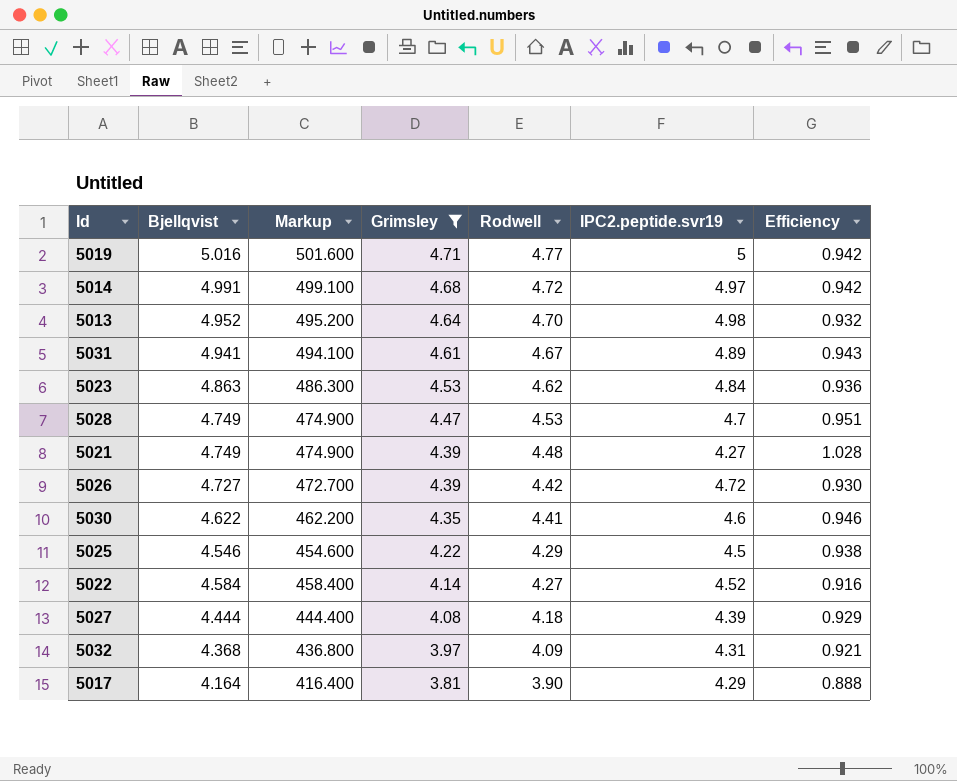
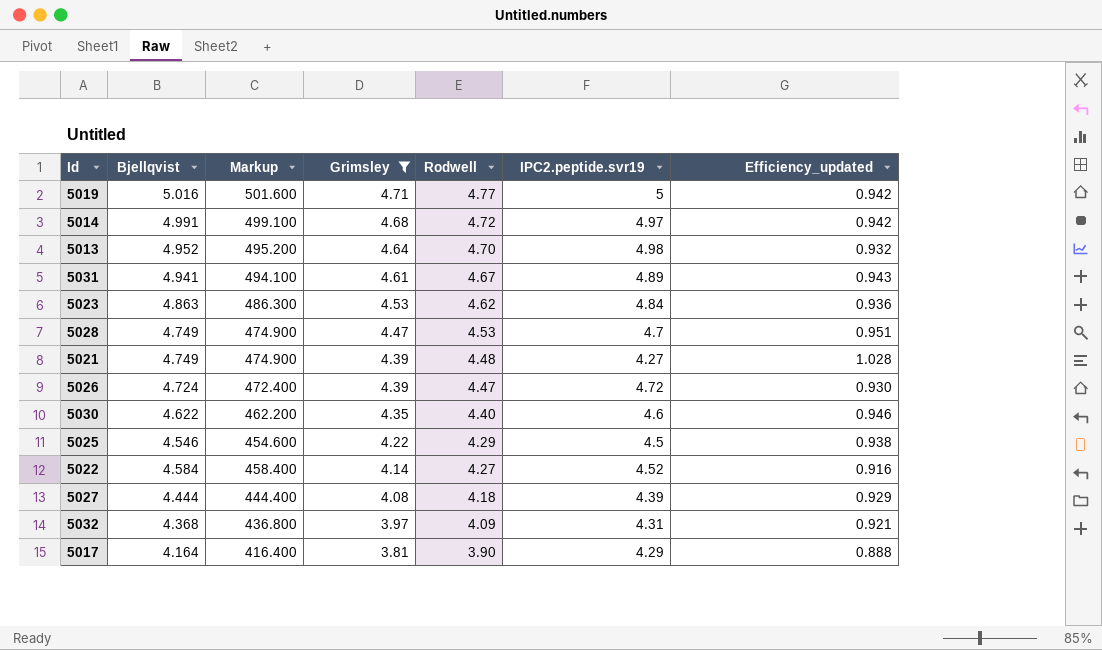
column name: Efficiency -> Efficiency_updated
5026 | Bjellqvist: 4.727 -> 4.724
5026 | Markup: 472.700 -> 472.400
5026 | Rodwell: 4.42 -> 4.47
5030 | Rodwell: 4.41 -> 4.40

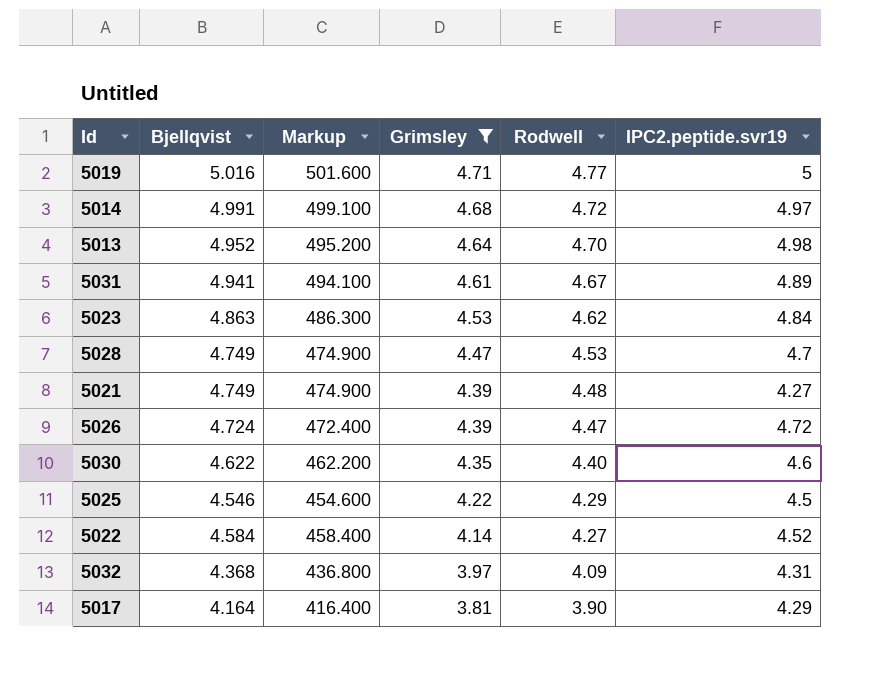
column Efficiency_updated | formula: [Grimsley] / [IPC2.peptide.svr19] -> none
row 5027: 4.444 | 444.400 | 4.08 | 4.18 | 4.39 | 0.929 -> none

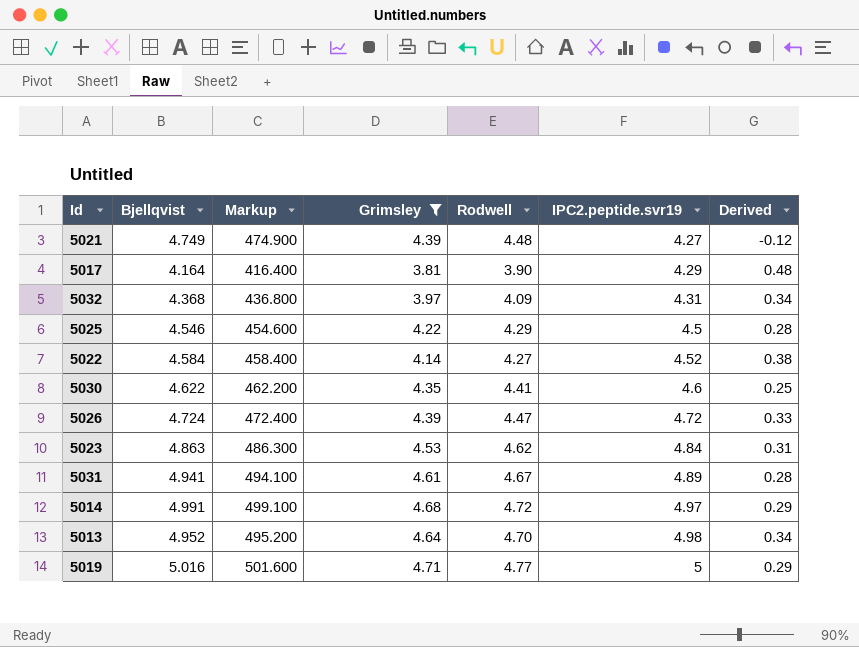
row order: Grimsley descending -> IPC2.peptide.svr19 ascending
column Derived | formula: none -> [IPC2.peptide.svr19] - [Grimsley]
row 5028: 4.749 | 474.900 | 4.47 | 4.53 | 4.7 -> none
5030 | Rodwell: 4.40 -> 4.41

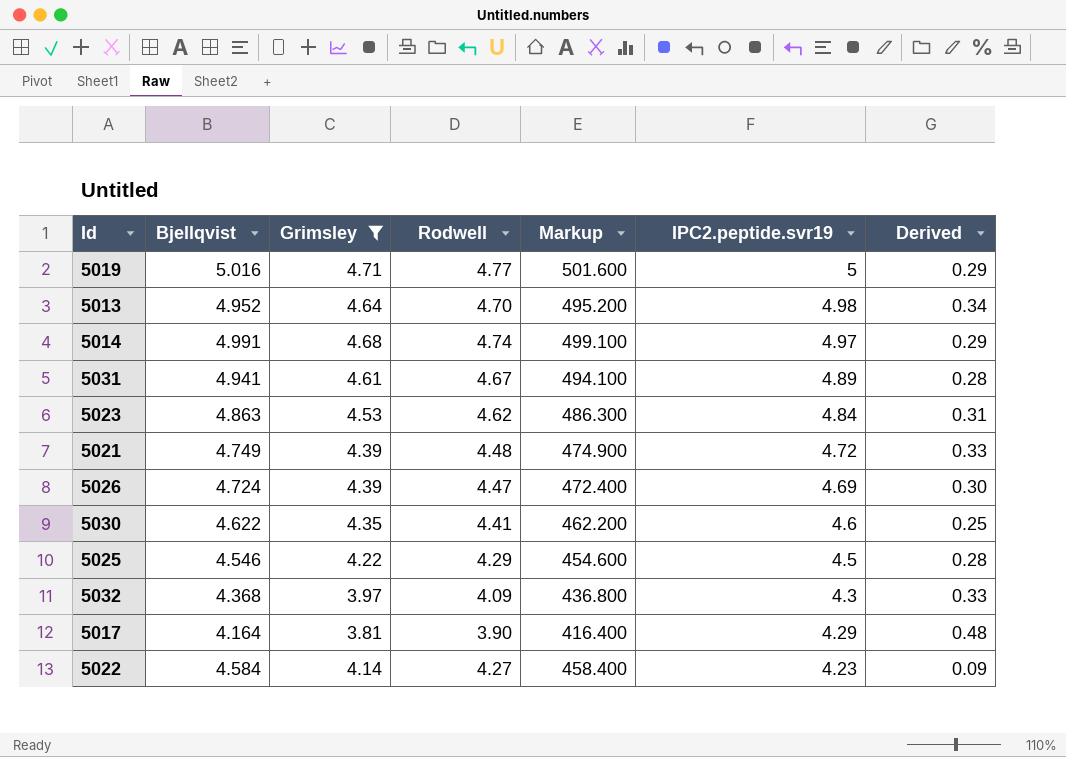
row order: IPC2.peptide.svr19 ascending -> IPC2.peptide.svr19 descending
column Markup | position: 3 -> 5
5014 | Rodwell: 4.72 -> 4.74
5021 | IPC2.peptide.svr19: 4.27 -> 4.72
5021 | Derived: -0.12 -> 0.33
5026 | IPC2.peptide.svr19: 4.72 -> 4.69
5026 | Derived: 0.33 -> 0.30
5032 | IPC2.peptide.svr19: 4.31 -> 4.3
5032 | Derived: 0.34 -> 0.33
5022 | IPC2.peptide.svr19: 4.52 -> 4.23
5022 | Derived: 0.38 -> 0.09

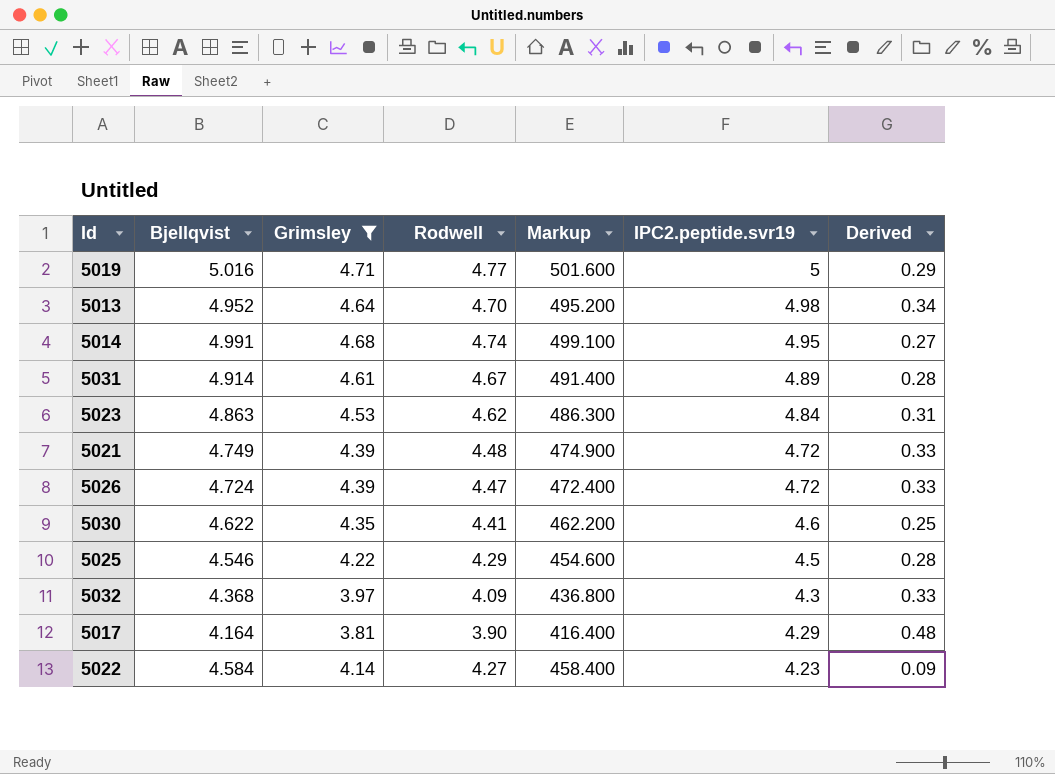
5014 | IPC2.peptide.svr19: 4.97 -> 4.95
5014 | Derived: 0.29 -> 0.27
5031 | Bjellqvist: 4.941 -> 4.914
5031 | Markup: 494.100 -> 491.400
5026 | IPC2.peptide.svr19: 4.69 -> 4.72
5026 | Derived: 0.30 -> 0.33

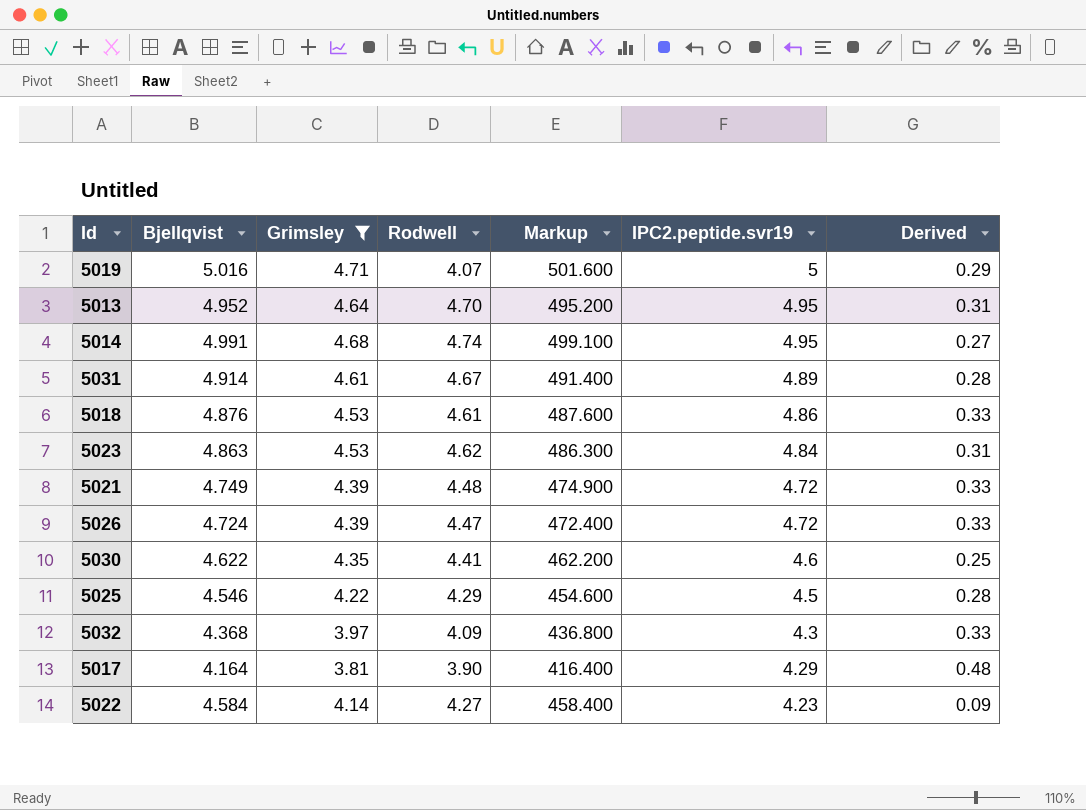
5019 | Rodwell: 4.77 -> 4.07
5013 | IPC2.peptide.svr19: 4.98 -> 4.95
5013 | Derived: 0.34 -> 0.31
row 5018: none -> 4.876 | 4.53 | 4.61 | 487.600 | 4.86 | 0.33

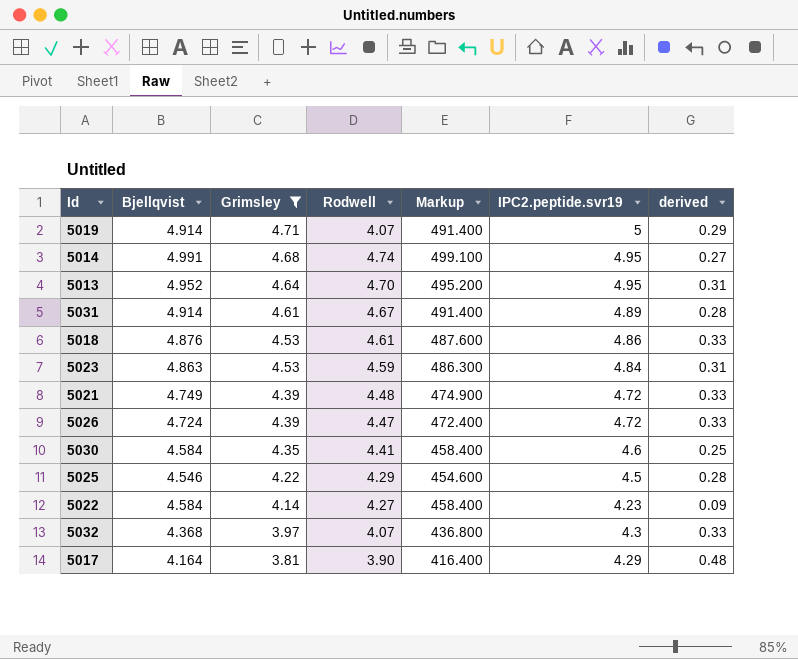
row order: IPC2.peptide.svr19 descending -> Grimsley descending
column name: Derived -> derived
5019 | Bjellqvist: 5.016 -> 4.914
5019 | Markup: 501.600 -> 491.400
5023 | Rodwell: 4.62 -> 4.59
5030 | Bjellqvist: 4.622 -> 4.584
5030 | Markup: 462.200 -> 458.400
5032 | Rodwell: 4.09 -> 4.07

